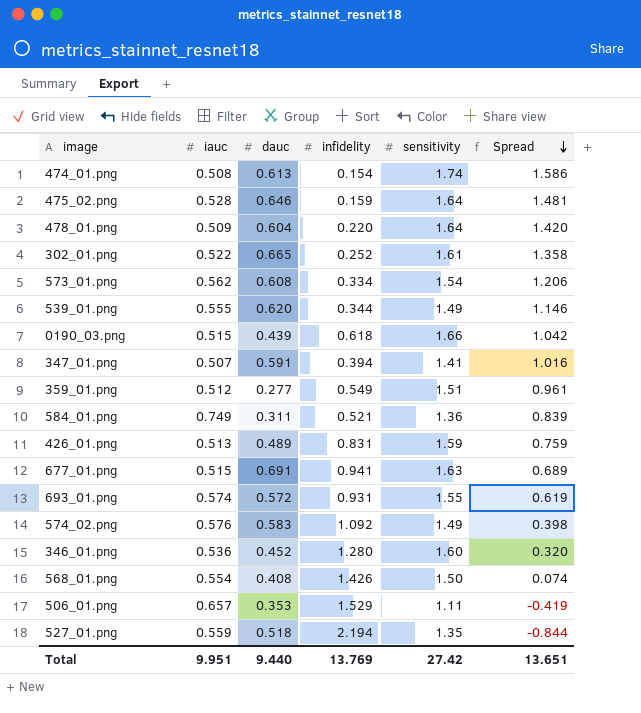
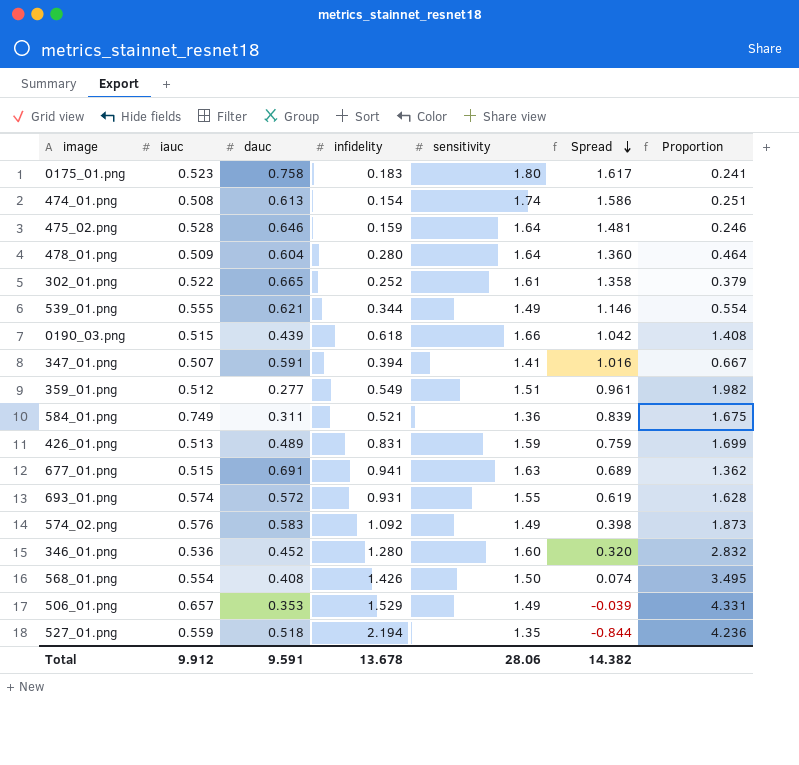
column Proportion | formula: none -> [infidelity] / [dauc]
row 573_01.png: 0.562 | 0.608 | 0.334 | 1.54 | 1.206 -> none
row 0175_01.png: none -> 0.523 | 0.758 | 0.183 | 1.80 | 1.617 | 0.241
478_01.png | infidelity: 0.220 -> 0.280
478_01.png | Spread: 1.420 -> 1.360
539_01.png | dauc: 0.620 -> 0.621
506_01.png | sensitivity: 1.11 -> 1.49
506_01.png | Spread: -0.419 -> -0.039
Total | iauc: 9.951 -> 9.912
Total | dauc: 9.440 -> 9.591
Total | infidelity: 13.769 -> 13.678
Total | sensitivity: 27.42 -> 28.06
Total | Spread: 13.651 -> 14.382

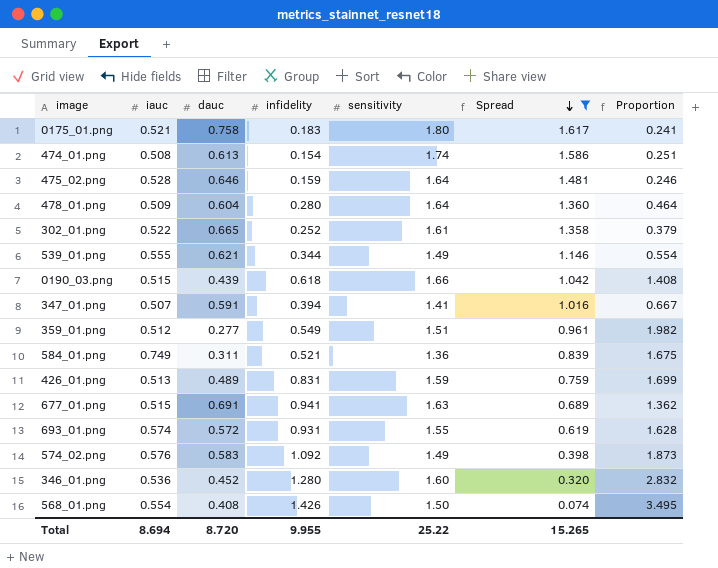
filter: none -> Spread >= 0.074
0175_01.png | iauc: 0.523 -> 0.521
Total | iauc: 9.912 -> 8.694
Total | dauc: 9.591 -> 8.720
Total | infidelity: 13.678 -> 9.955
Total | sensitivity: 28.06 -> 25.22
Total | Spread: 14.382 -> 15.265

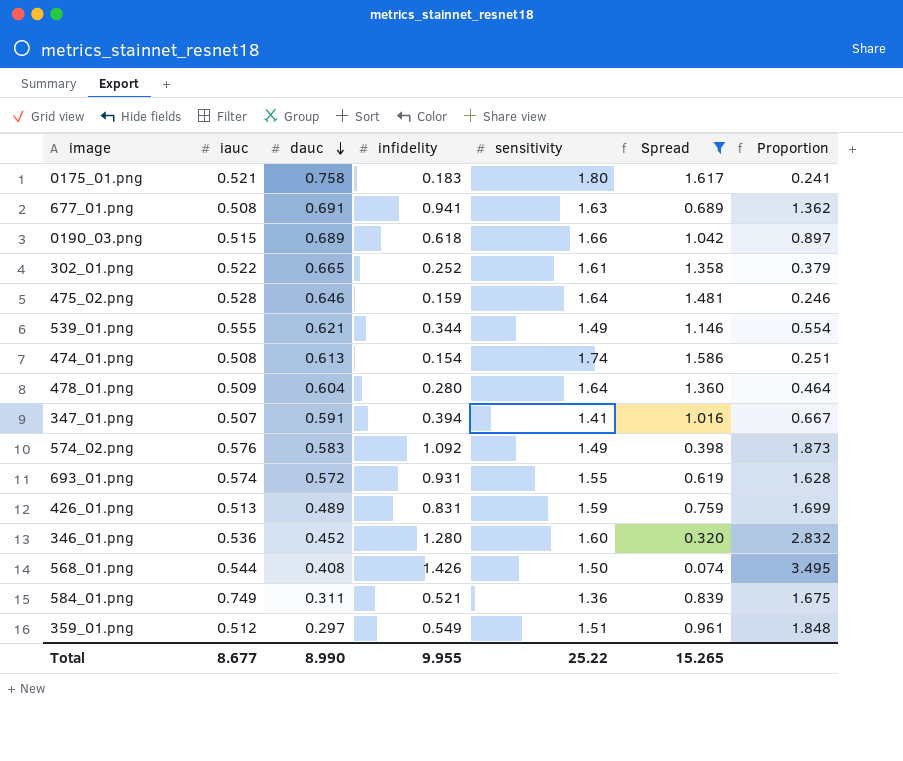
row order: Spread descending -> dauc descending
677_01.png | iauc: 0.515 -> 0.508
0190_03.png | dauc: 0.439 -> 0.689
0190_03.png | Proportion: 1.408 -> 0.897
568_01.png | iauc: 0.554 -> 0.544
359_01.png | dauc: 0.277 -> 0.297
359_01.png | Proportion: 1.982 -> 1.848
Total | iauc: 8.694 -> 8.677
Total | dauc: 8.720 -> 8.990

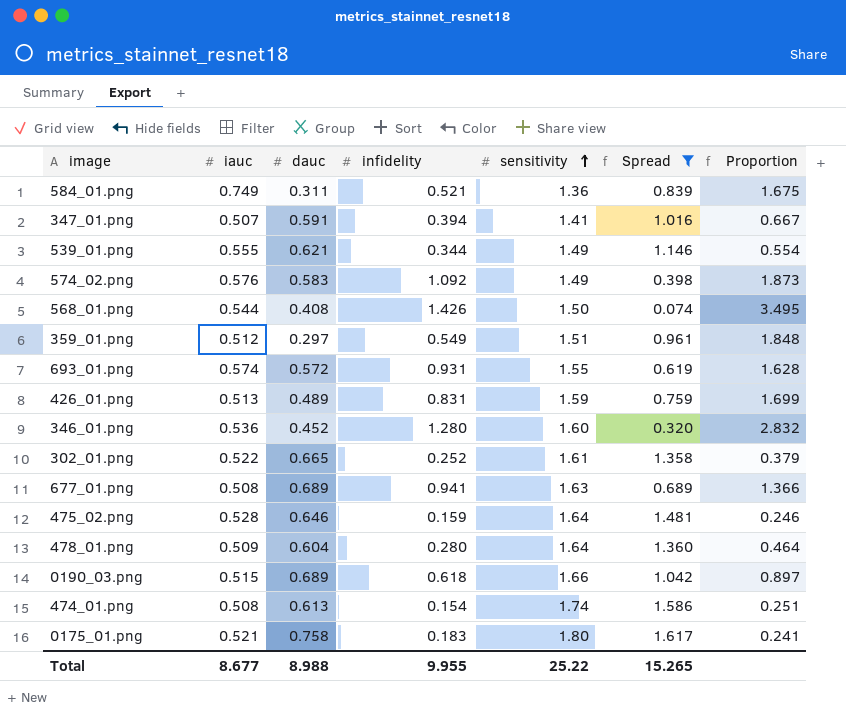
row order: dauc descending -> sensitivity ascending
677_01.png | dauc: 0.691 -> 0.689
677_01.png | Proportion: 1.362 -> 1.366
Total | dauc: 8.990 -> 8.988

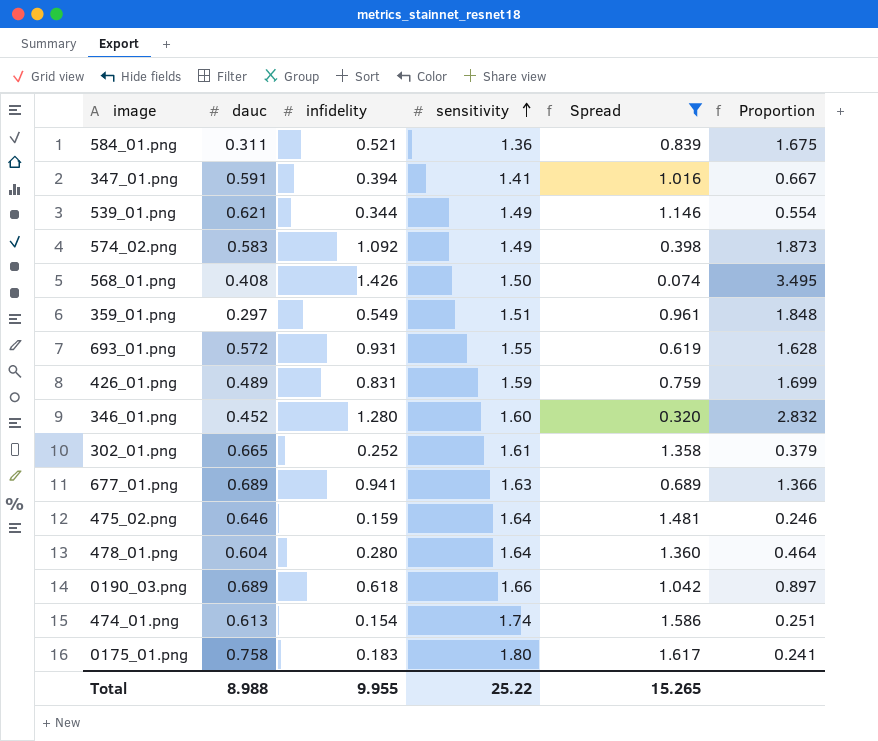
column iauc | position: 2 -> none

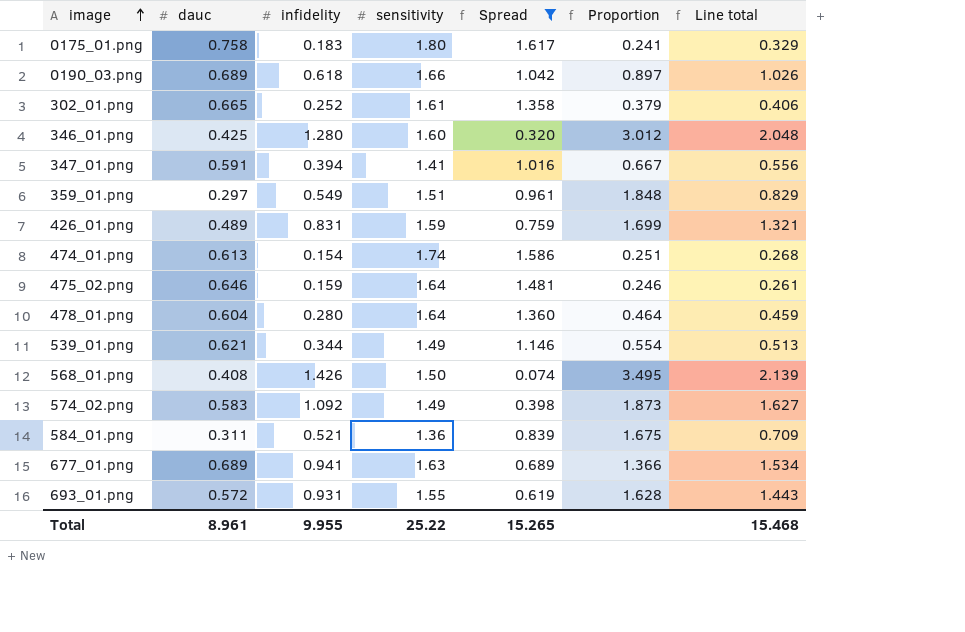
row order: sensitivity ascending -> image ascending
column Line total | formula: none -> [infidelity] * [sensitivity]
346_01.png | dauc: 0.452 -> 0.425
346_01.png | Proportion: 2.832 -> 3.012
Total | dauc: 8.988 -> 8.961

